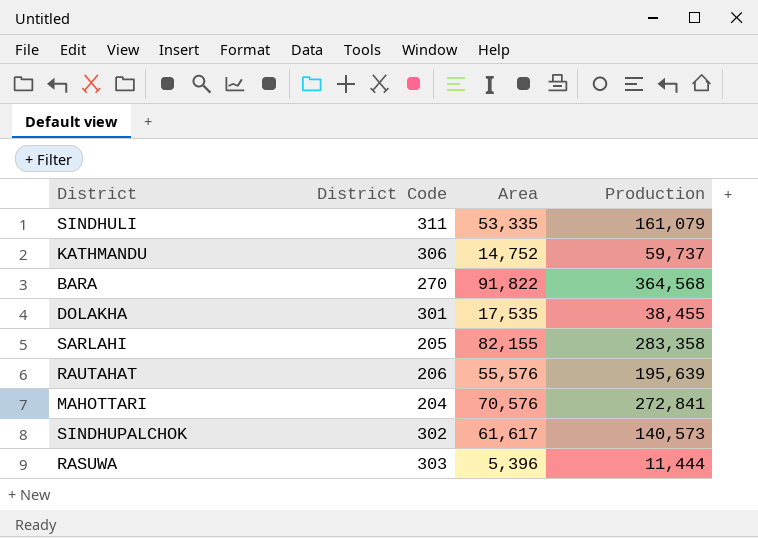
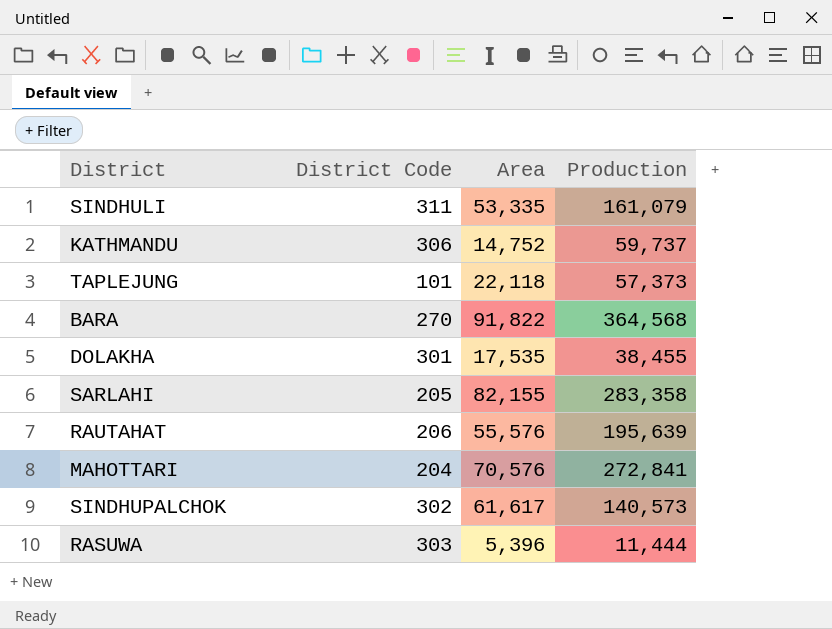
row TAPLEJUNG: none -> 101 | 22,118 | 57,373

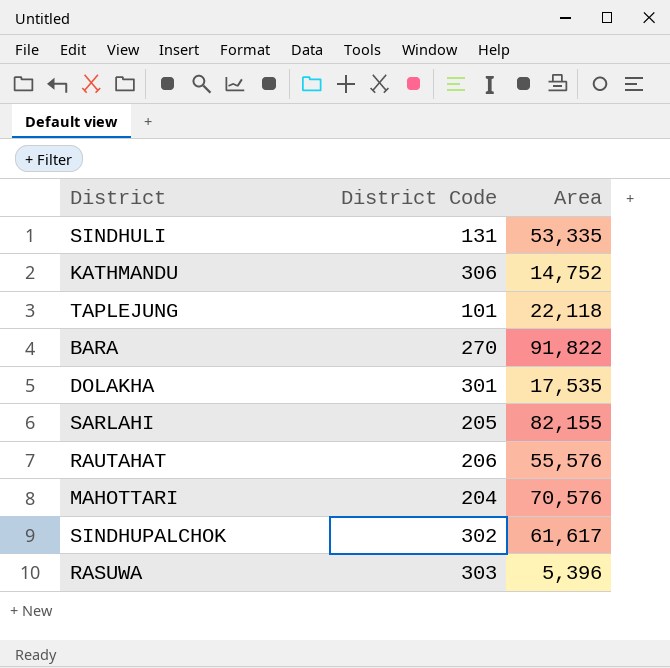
column Production | position: 4 -> none
SINDHULI | District Code: 311 -> 131

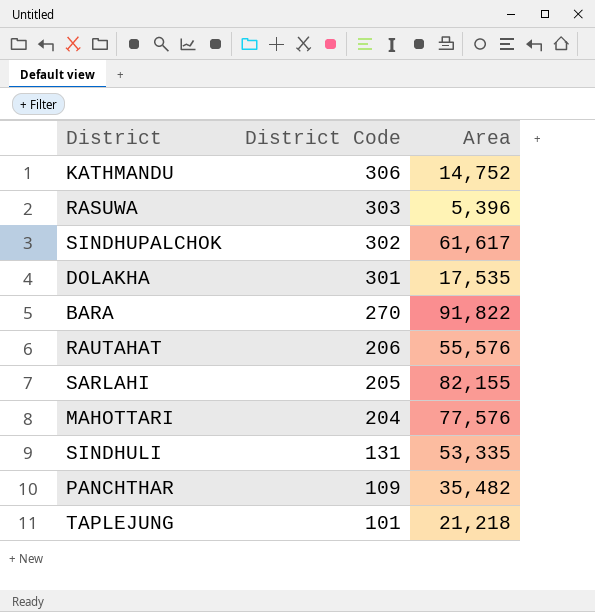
row order: none -> District Code descending
MAHOTTARI | Area: 70,576 -> 77,576
row PANCHTHAR: none -> 109 | 35,482
TAPLEJUNG | Area: 22,118 -> 21,218

